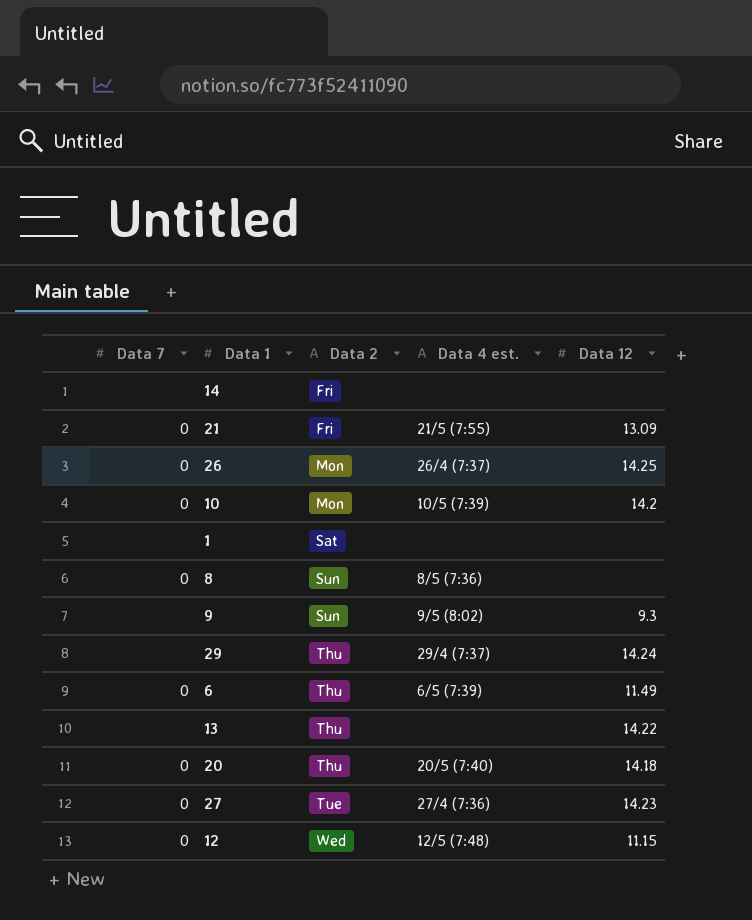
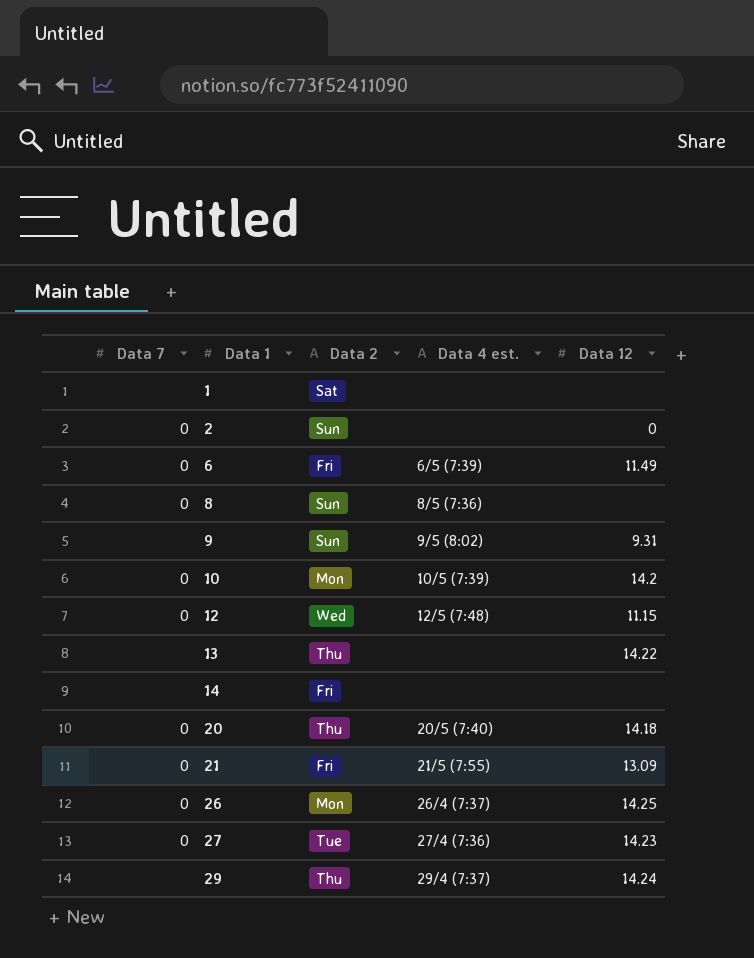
row order: Data 2 ascending -> Data 1 ascending
row 2: none -> 0 | Sun | none | 0
6 | Data 2: Thu -> Fri
9 | Data 12: 9.3 -> 9.31

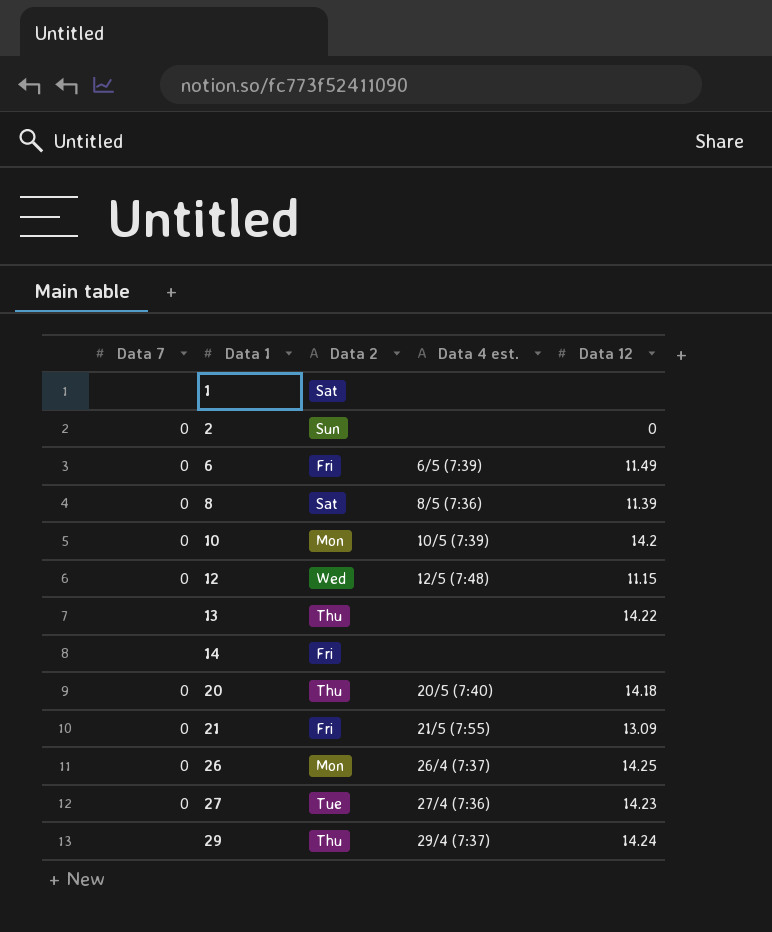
row 9: none | Sun | 9/5 (8:02) | 9.31 -> none
8 | Data 2: Sun -> Sat
8 | Data 12: none -> 11.39

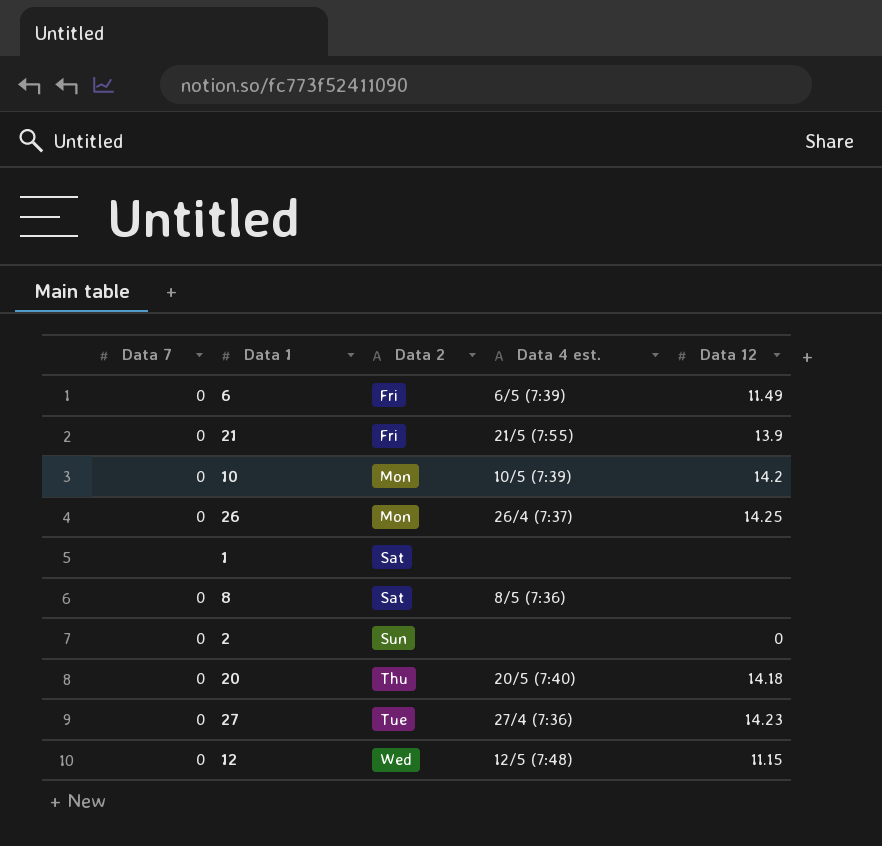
row order: Data 1 ascending -> Data 2 ascending
row 13: none | Thu | none | 14.22 -> none
row 14: none | Fri | none | none -> none
row 29: none | Thu | 29/4 (7:37) | 14.24 -> none
21 | Data 12: 13.09 -> 13.9
8 | Data 12: 11.39 -> none

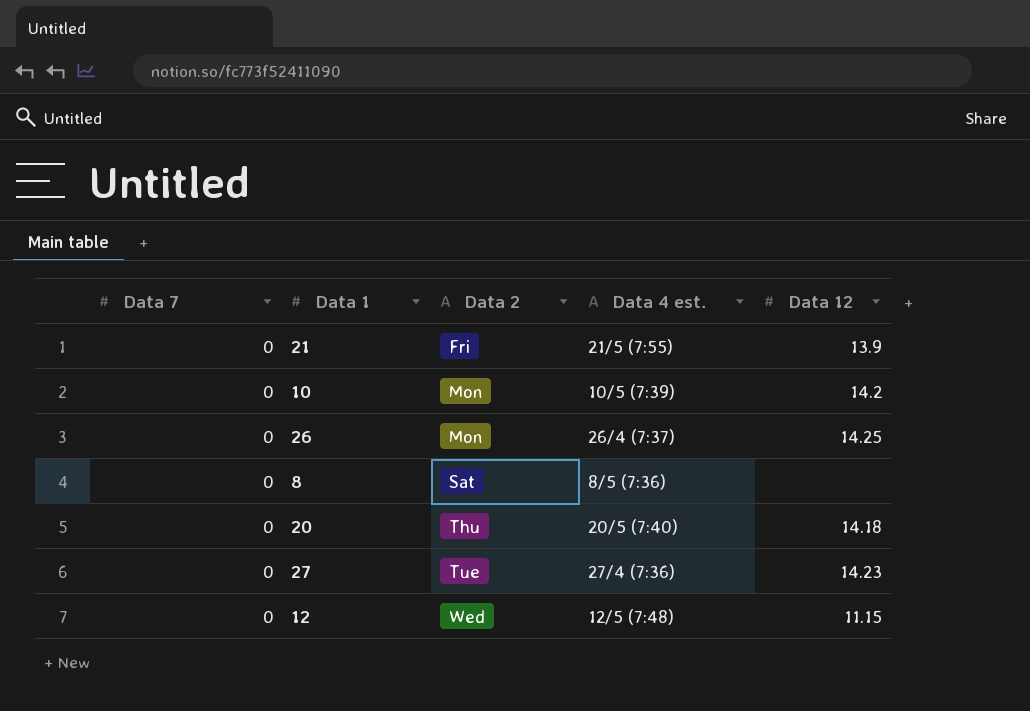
row 6: 0 | Fri | 6/5 (7:39) | 11.49 -> none
row 1: none | Sat | none | none -> none
row 2: 0 | Sun | none | 0 -> none

